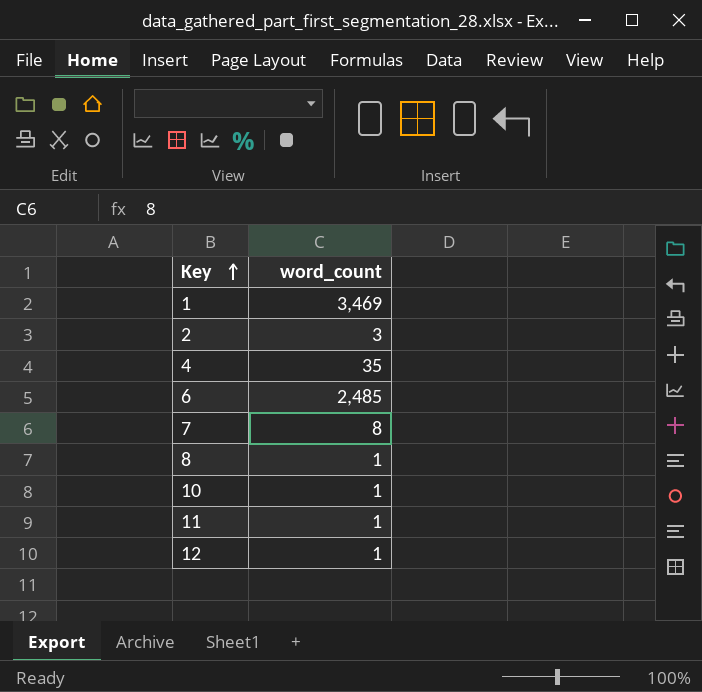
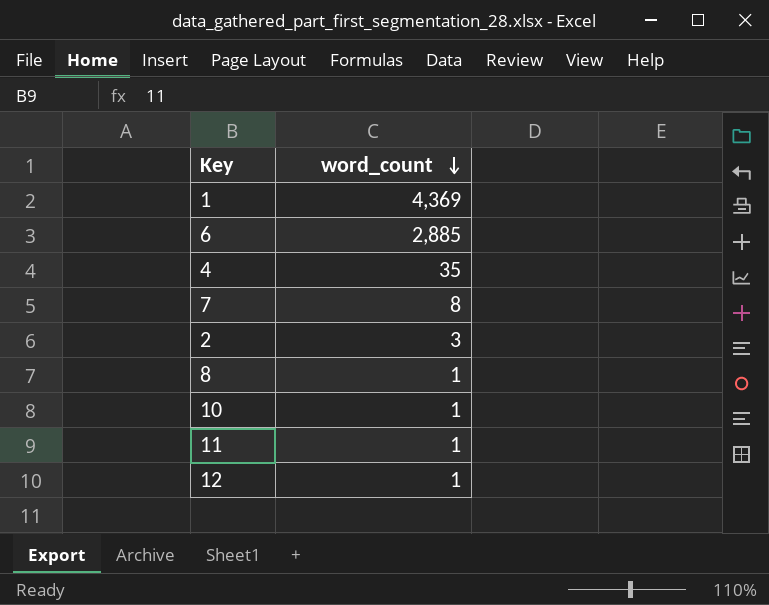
row order: Key ascending -> word_count descending
1 | word_count: 3,469 -> 4,369
6 | word_count: 2,485 -> 2,885

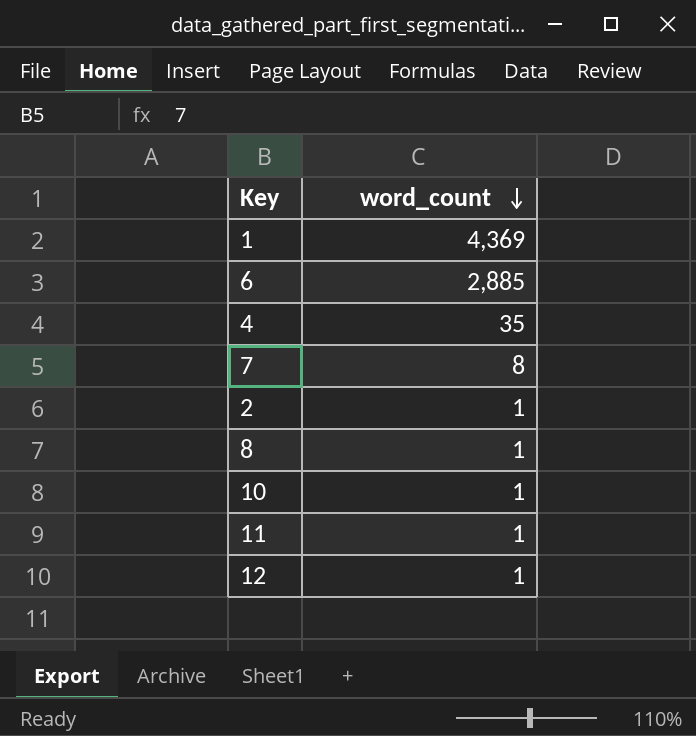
2 | word_count: 3 -> 1

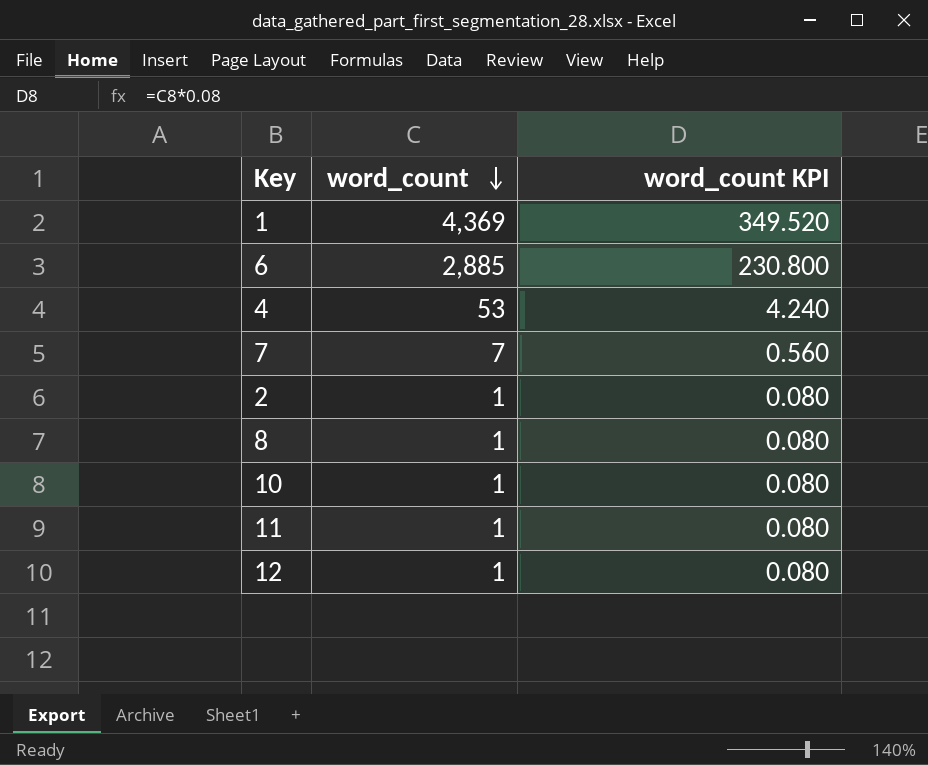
column word_count KPI | formula: none -> [word_count] * 0.08
4 | word_count: 35 -> 53
7 | word_count: 8 -> 7

